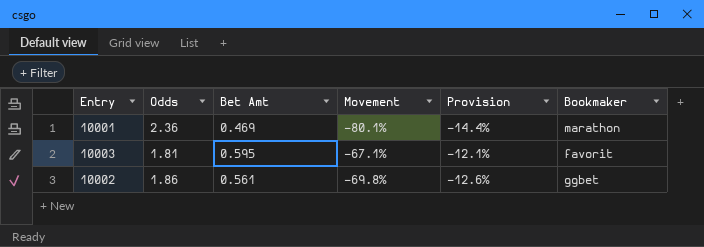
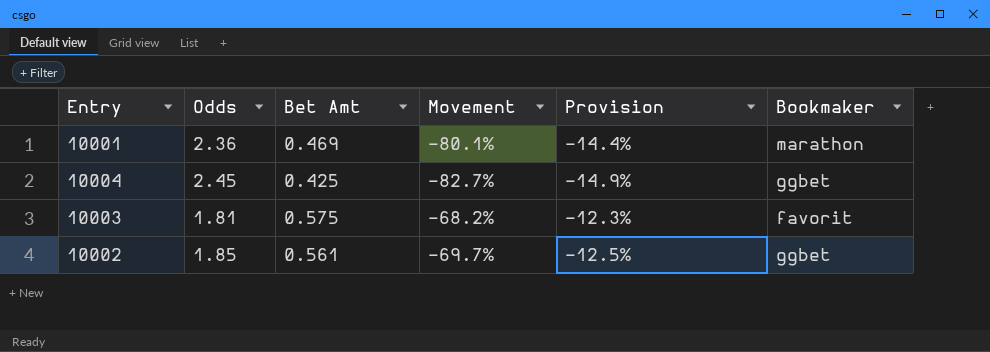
row 10004: none -> 2.45 | 0.425 | -82.7% | -14.9% | ggbet
10003 | Bet Amt: 0.595 -> 0.575
10003 | Movement: -67.1% -> -68.2%
10003 | Provision: -12.1% -> -12.3%
10002 | Odds: 1.86 -> 1.85
10002 | Movement: -69.8% -> -69.7%
10002 | Provision: -12.6% -> -12.5%

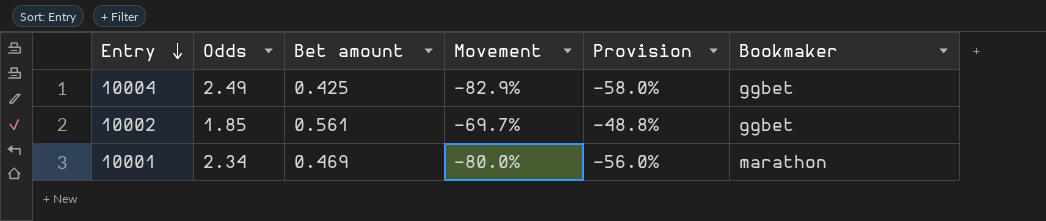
row order: none -> Entry descending
column name: Bet Amt -> Bet amount
column Provision | formula: [Movement] * 0.18 -> [Movement] * 0.7
row 10003: 1.81 | 0.575 | -68.2% | -12.3% | favorit -> none
10004 | Odds: 2.45 -> 2.49
10004 | Movement: -82.7% -> -82.9%
10001 | Odds: 2.36 -> 2.34
10001 | Movement: -80.1% -> -80.0%

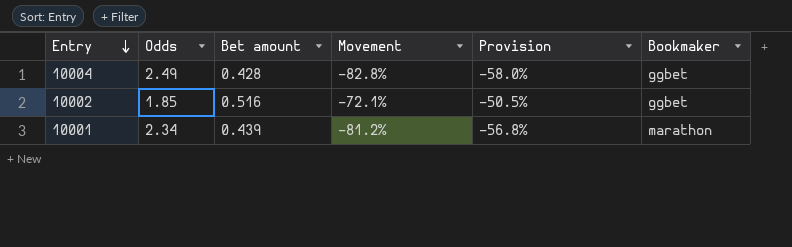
10004 | Bet amount: 0.425 -> 0.428
10004 | Movement: -82.9% -> -82.8%
10002 | Bet amount: 0.561 -> 0.516
10002 | Movement: -69.7% -> -72.1%
10002 | Provision: -48.8% -> -50.5%
10001 | Bet amount: 0.469 -> 0.439
10001 | Movement: -80.0% -> -81.2%
10001 | Provision: -56.0% -> -56.8%

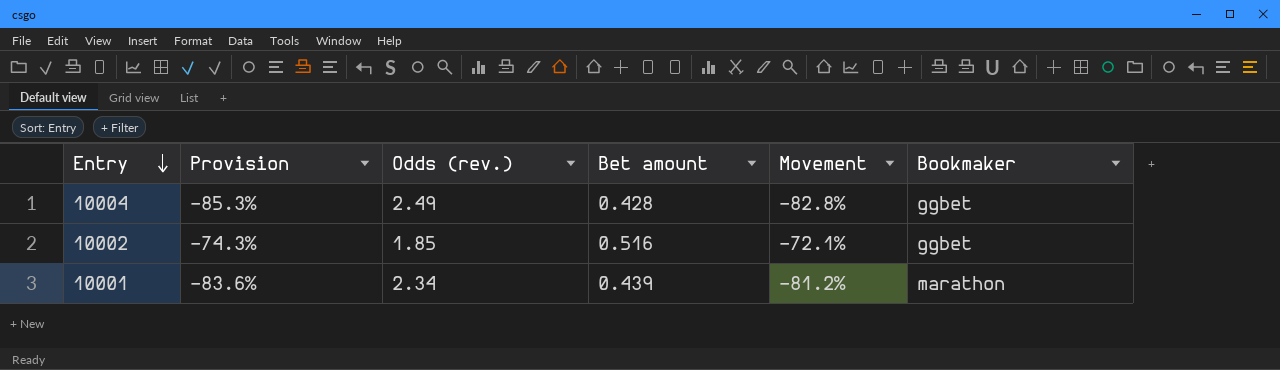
column Provision | formula: [Movement] * 0.7 -> [Movement] * 1.03
column Provision | position: 5 -> 2
column name: Odds -> Odds (rev.)

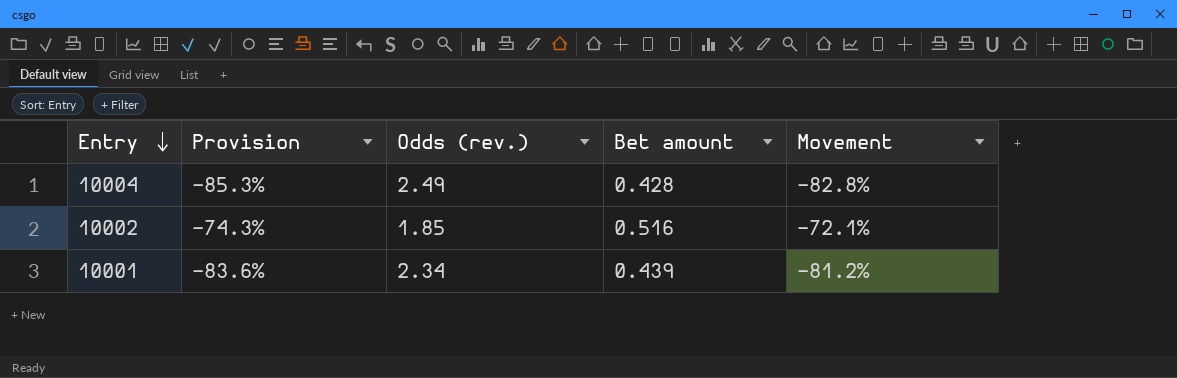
column Bookmaker | position: 6 -> none

